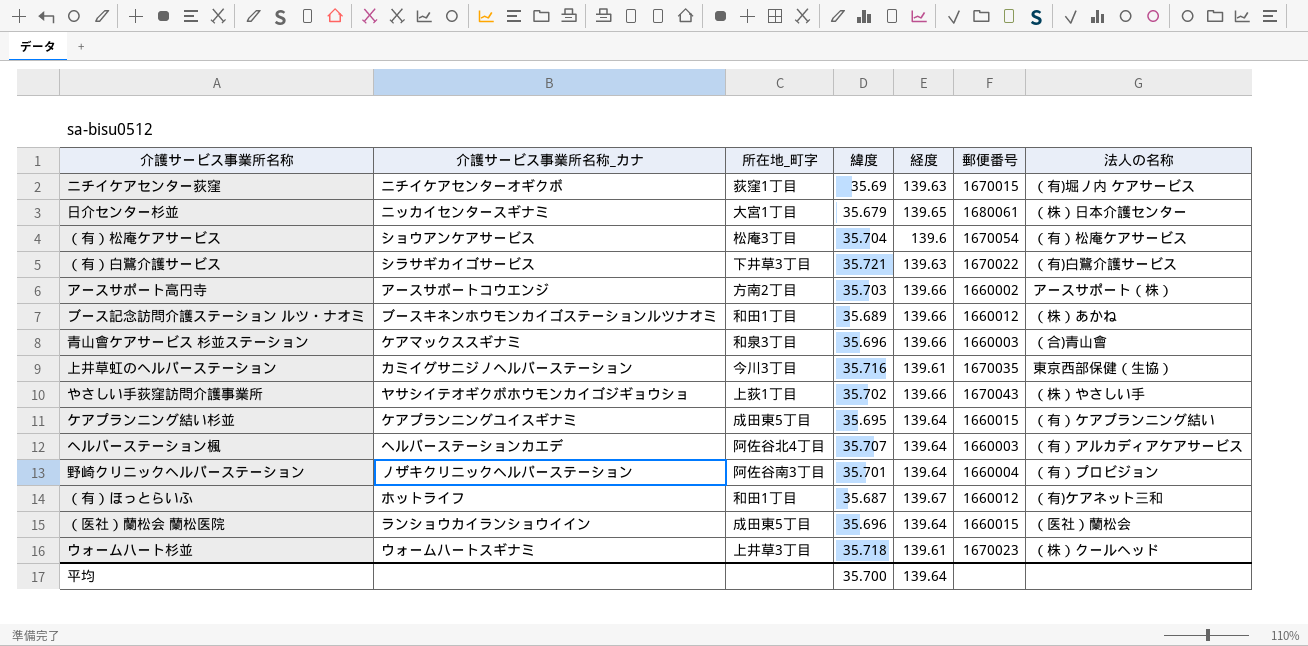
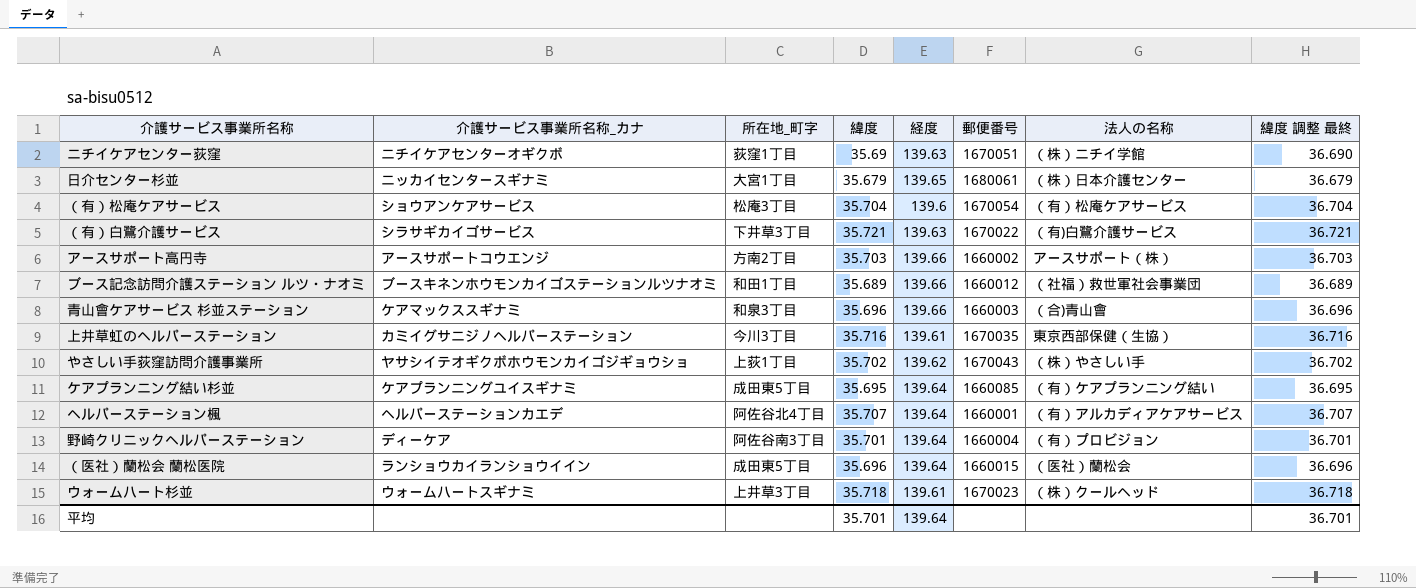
column 緯度 調整 最終 | formula: none -> [緯度] + 1
row （有）ほっとらいふ: ホットライフ | 和田1丁目 | 35.687 | 139.67 | 1660012 | （有)ケアネット三和 -> none
ニチイケアセンター荻窪 | 郵便番号: 1670015 -> 1670051
ニチイケアセンター荻窪 | 法人の名称: （有)堀ノ内 ケアサービス -> （株）ニチイ学館
ブース記念訪問介護ステーション ルツ・ナオミ | 法人の名称: （株）あかね -> （社福）救世軍社会事業団
やさしい手荻窪訪問介護事業所 | 経度: 139.66 -> 139.62
ケアプランニング結い杉並 | 郵便番号: 1660015 -> 1660085
ヘルパーステーション楓 | 郵便番号: 1660003 -> 1660001
野崎クリニックヘルパーステーション | 介護サービス事業所名称_カナ: ノザキクリニックヘルパーステーション -> ディーケア
平均 | 緯度: 35.700 -> 35.701

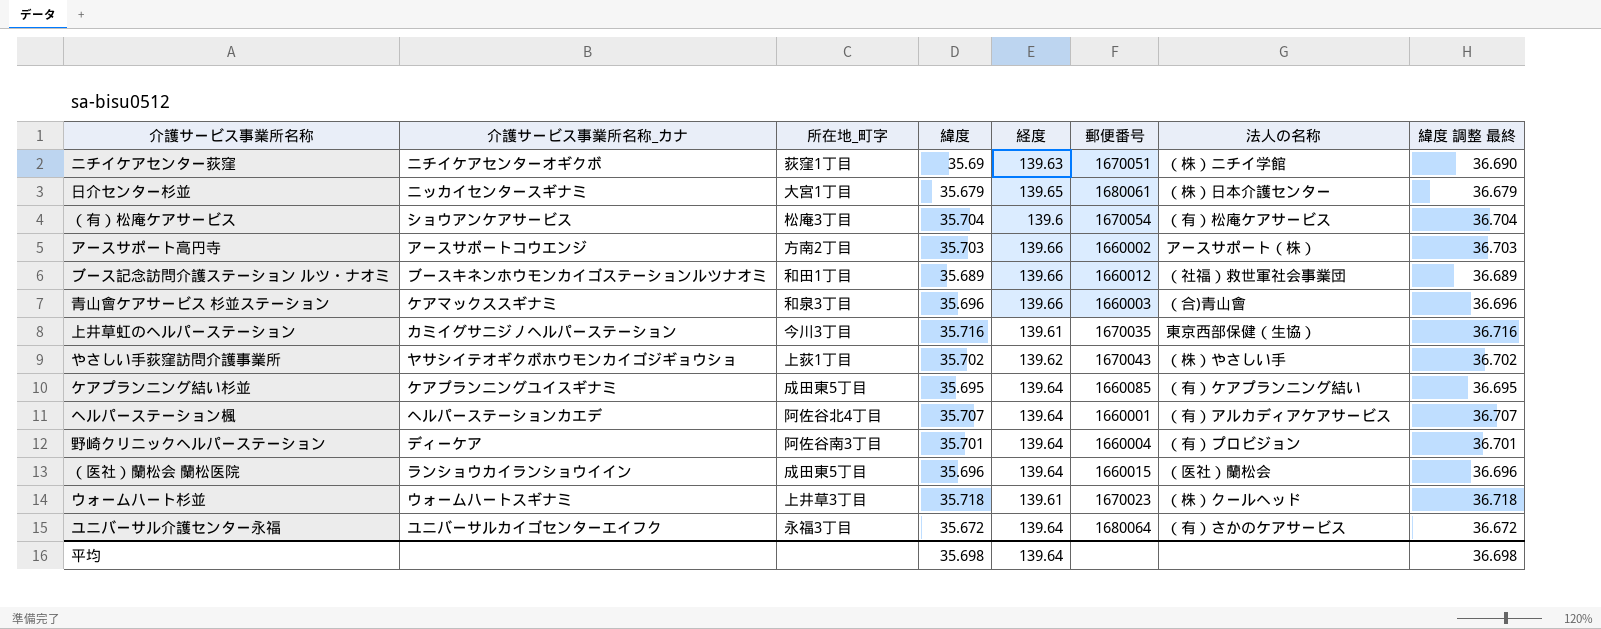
row （有）白鷺介護サービス: シラサギカイゴサービス | 下井草3丁目 | 35.721 | 139.63 | 1670022 | （有)白鷺介護サービス | 36.721 -> none
row ユニバーサル介護センター永福: none -> ユニバーサルカイゴセンターエイフク | 永福3丁目 | 35.672 | 139.64 | 1680064 | （有）さかのケアサービス | 36.672
平均 | 緯度: 35.701 -> 35.698
平均 | 緯度 調整 最終: 36.701 -> 36.698

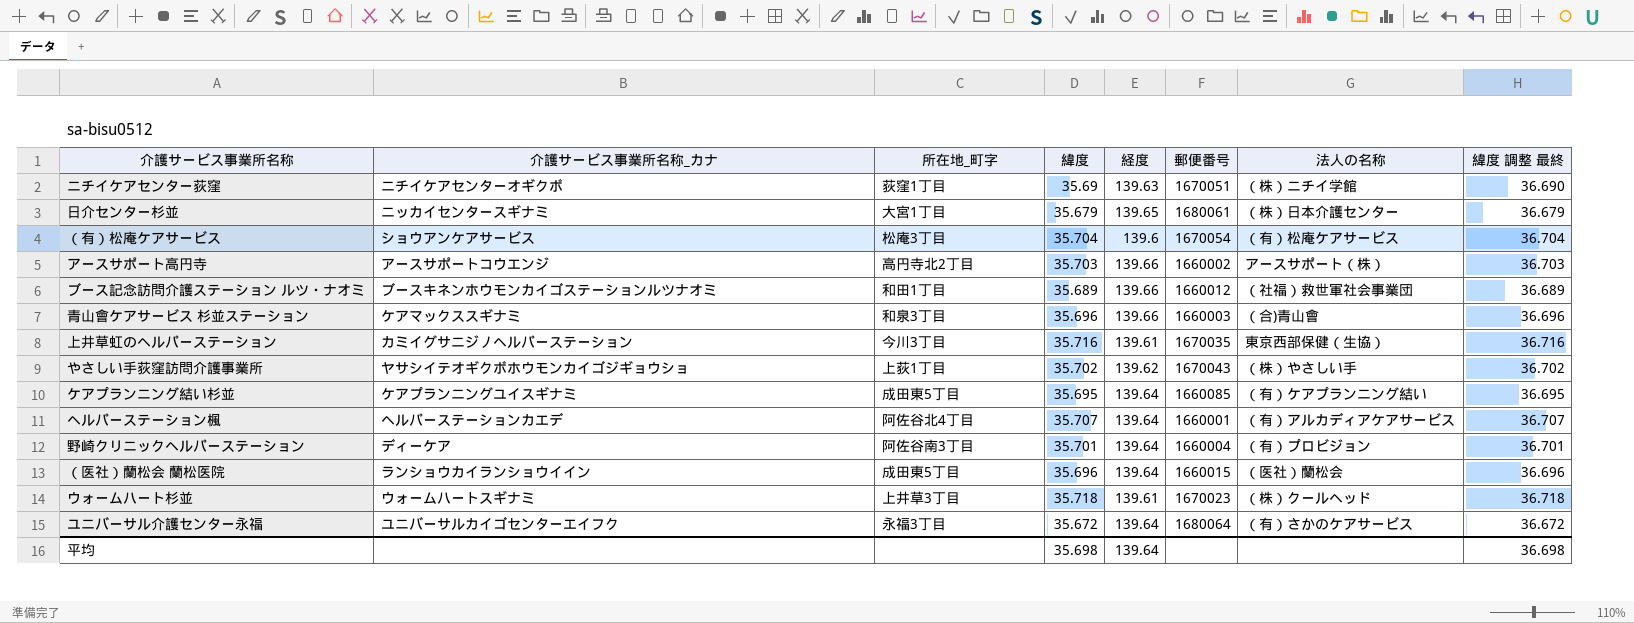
アースサポート高円寺 | 所在地_町字: 方南2丁目 -> 高円寺北2丁目

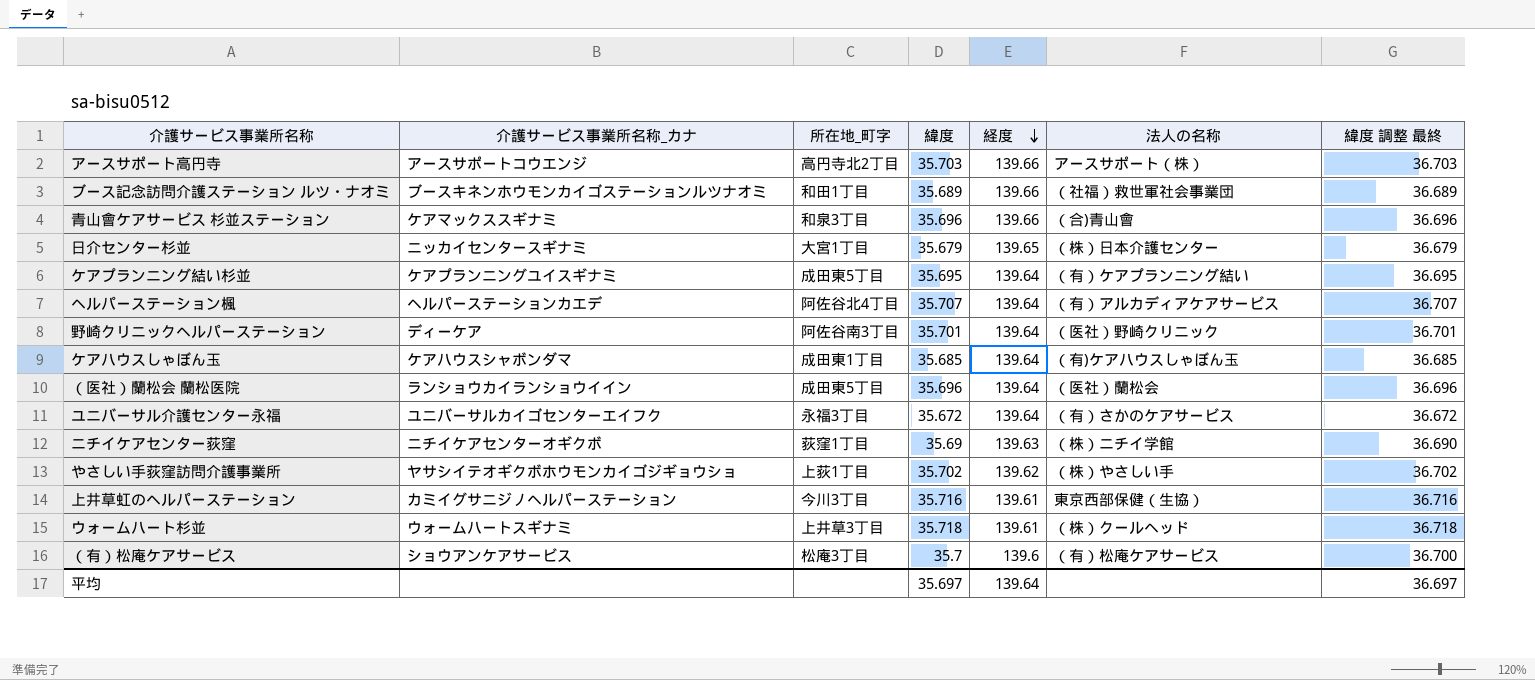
row order: none -> 経度 descending
column 郵便番号 | position: 6 -> none
野崎クリニックヘルパーステーション | 法人の名称: （有）プロビジョン -> （医社）野崎クリニック
row ケアハウスしゃぼん玉: none -> ケアハウスシャボンダマ | 成田東1丁目 | 35.685 | 139.64 | （有)ケアハウスしゃぼん玉 | 36.685
（有）松庵ケアサービス | 緯度: 35.704 -> 35.7
（有）松庵ケアサービス | 緯度 調整 最終: 36.704 -> 36.700
平均 | 緯度: 35.698 -> 35.697
平均 | 緯度 調整 最終: 36.698 -> 36.697

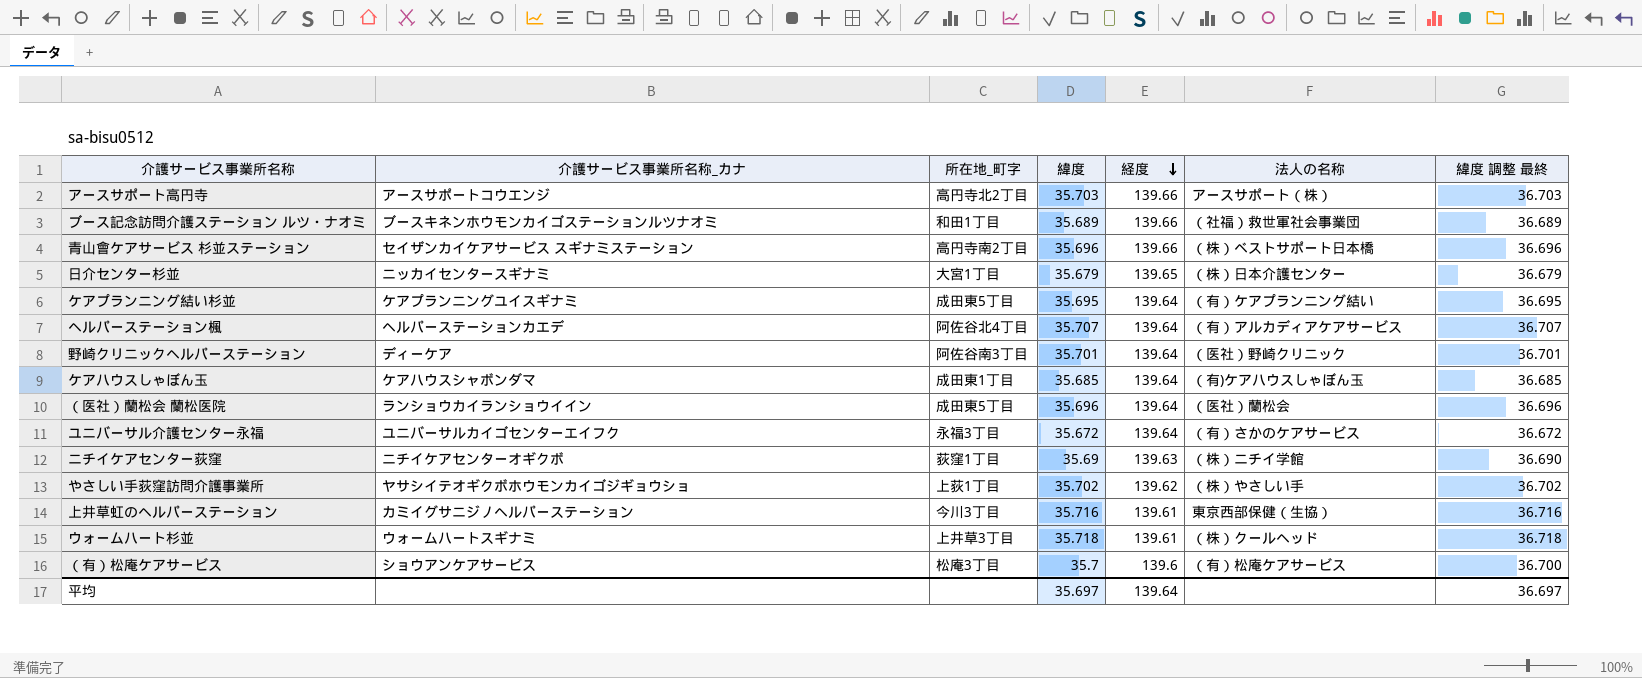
青山會ケアサービス 杉並ステーション | 介護サービス事業所名称_カナ: ケアマックススギナミ -> セイザンカイケアサービス スギナミステーション
青山會ケアサービス 杉並ステーション | 所在地_町字: 和泉3丁目 -> 高円寺南2丁目
青山會ケアサービス 杉並ステーション | 法人の名称: （合)青山會 -> （株）ベストサポート日本橋

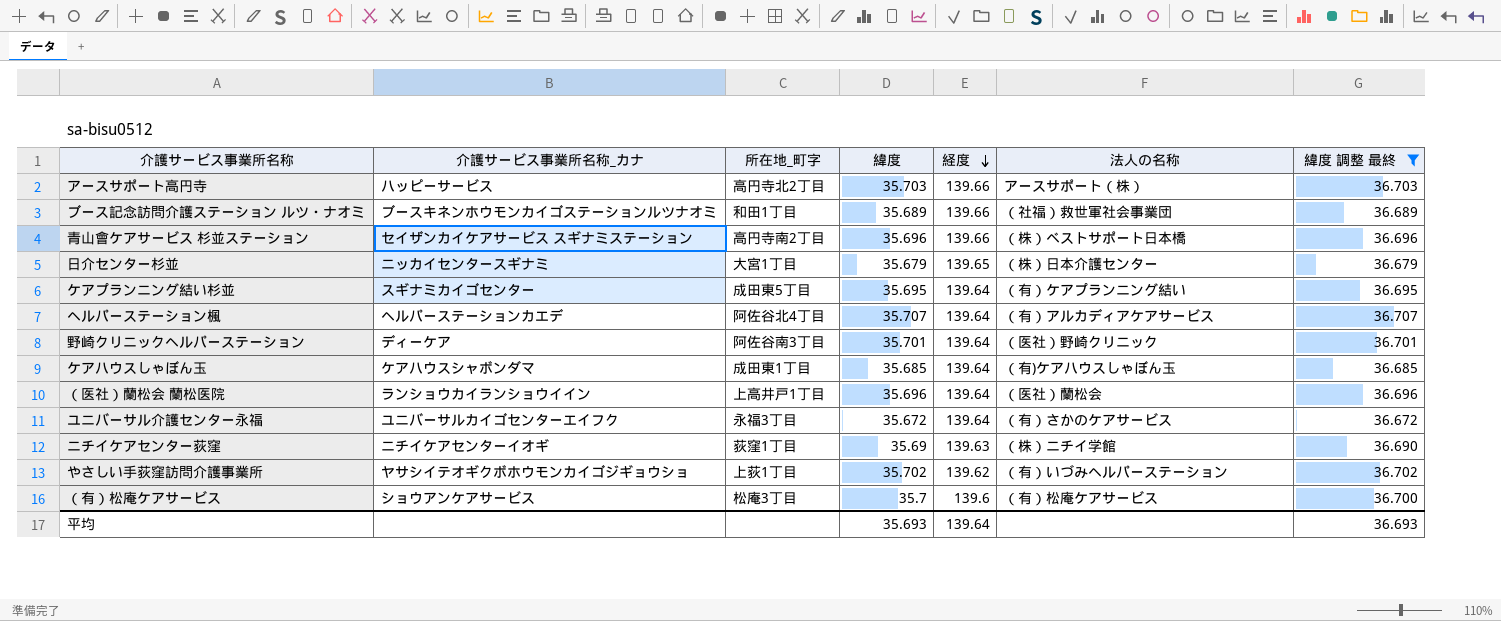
filter: none -> 緯度 調整 最終 <= 36.707
アースサポート高円寺 | 介護サービス事業所名称_カナ: アースサポートコウエンジ -> ハッピーサービス
ケアプランニング結い杉並 | 介護サービス事業所名称_カナ: ケアプランニングユイスギナミ -> スギナミカイゴセンター
（医社）蘭松会 蘭松医院 | 所在地_町字: 成田東5丁目 -> 上高井戸1丁目
ニチイケアセンター荻窪 | 介護サービス事業所名称_カナ: ニチイケアセンターオギクボ -> ニチイケアセンターイオギ
やさしい手荻窪訪問介護事業所 | 法人の名称: （株）やさしい手 -> （有）いづみヘルパーステーション
平均 | 緯度: 35.697 -> 35.693
平均 | 緯度 調整 最終: 36.697 -> 36.693

